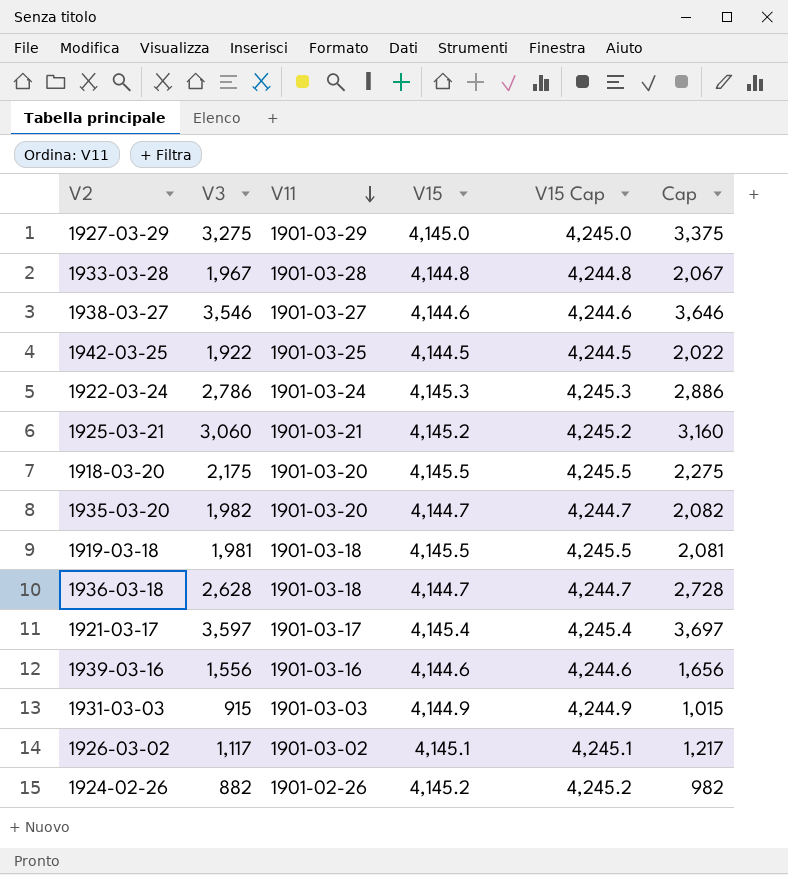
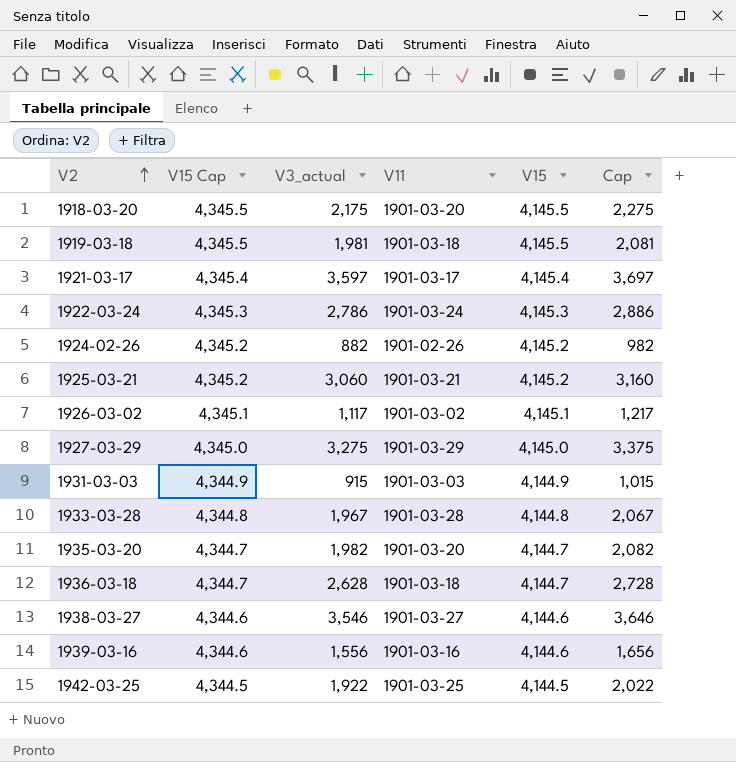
row order: V11 descending -> V2 ascending
column V15 Cap | formula: [V15] + 100 -> [V15] + 200
column V15 Cap | position: 5 -> 2
column name: V3 -> V3_actual

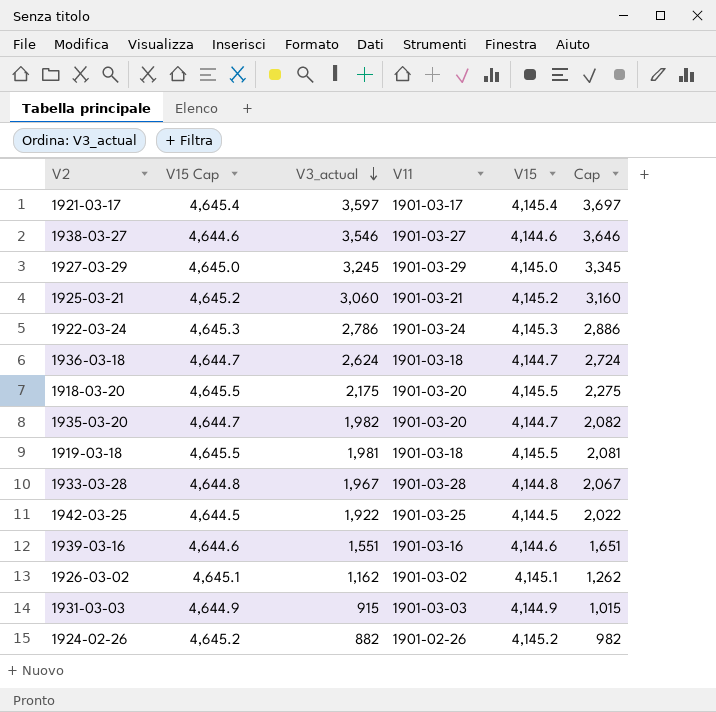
row order: V2 ascending -> V3_actual descending
column V15 Cap | formula: [V15] + 200 -> [V15] + 500
1927-03-29 | V3_actual: 3,275 -> 3,245
1927-03-29 | Cap: 3,375 -> 3,345
1936-03-18 | V3_actual: 2,628 -> 2,624
1936-03-18 | Cap: 2,728 -> 2,724
1939-03-16 | V3_actual: 1,556 -> 1,551
1939-03-16 | Cap: 1,656 -> 1,651
1926-03-02 | V3_actual: 1,117 -> 1,162
1926-03-02 | Cap: 1,217 -> 1,262

